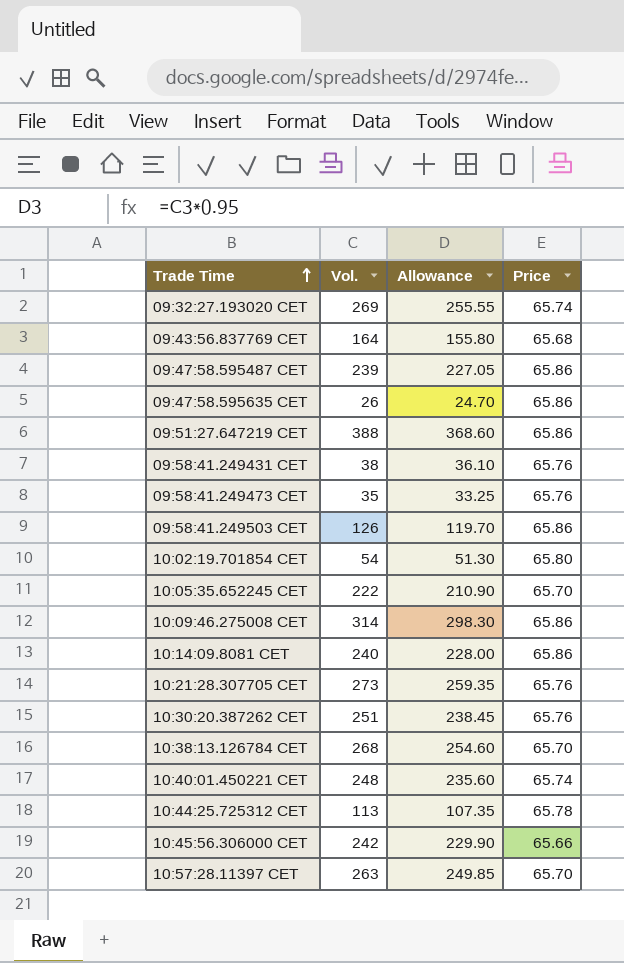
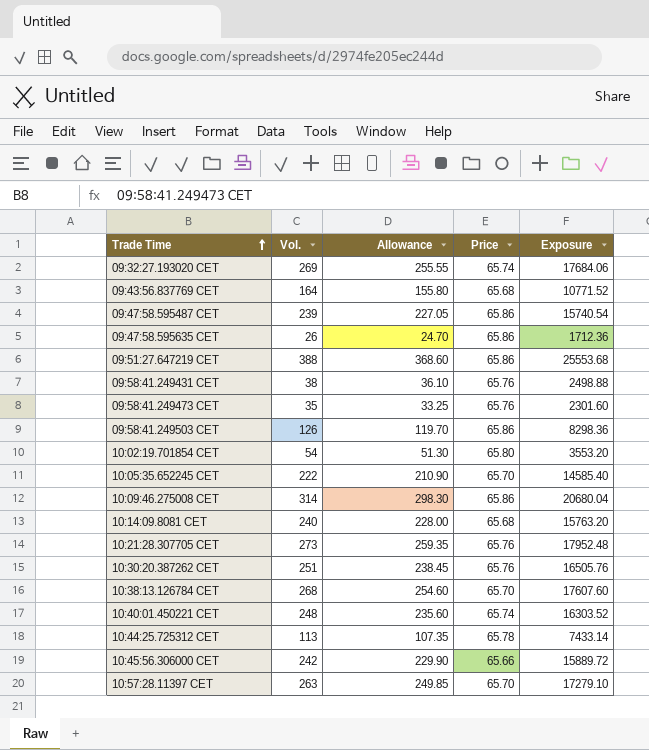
column Exposure | formula: none -> [Vol.] * [Price]
10:14:09.8081 CET | Price: 65.86 -> 65.68

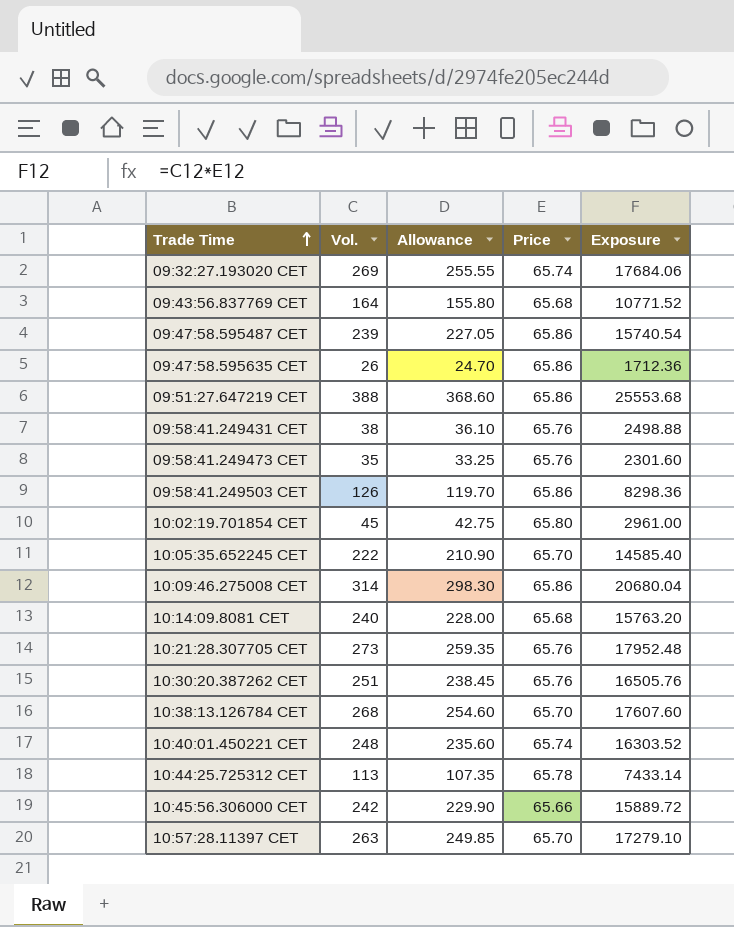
10:02:19.701854 CET | Vol.: 54 -> 45
10:02:19.701854 CET | Allowance: 51.30 -> 42.75
10:02:19.701854 CET | Exposure: 3553.20 -> 2961.00

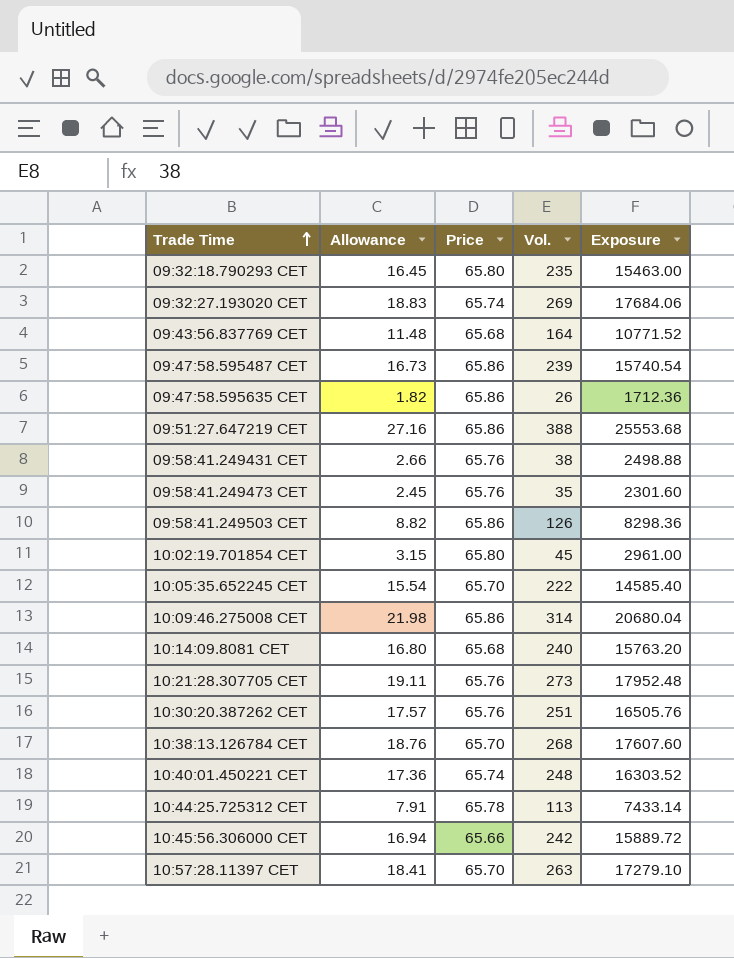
column Allowance | formula: [Vol.] * 0.95 -> [Vol.] * 0.07
column Vol. | position: 2 -> 4
row 09:32:18.790293 CET: none -> 16.45 | 65.80 | 235 | 15463.00

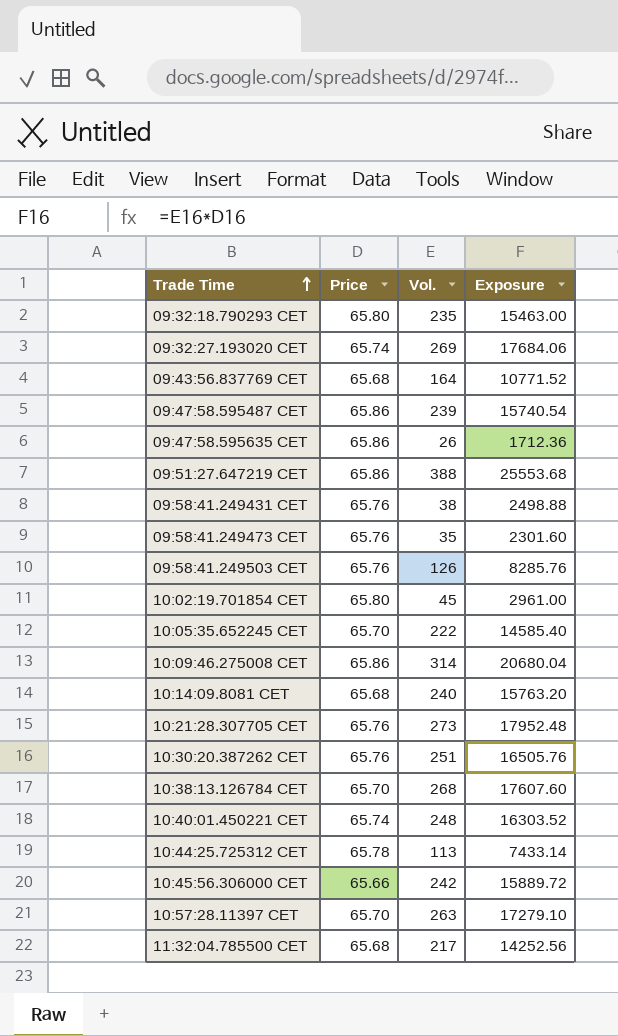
column Allowance | formula: [Vol.] * 0.07 -> none
09:58:41.249503 CET | Price: 65.86 -> 65.76
09:58:41.249503 CET | Exposure: 8298.36 -> 8285.76
row 11:32:04.785500 CET: none -> 65.68 | 217 | 14252.56

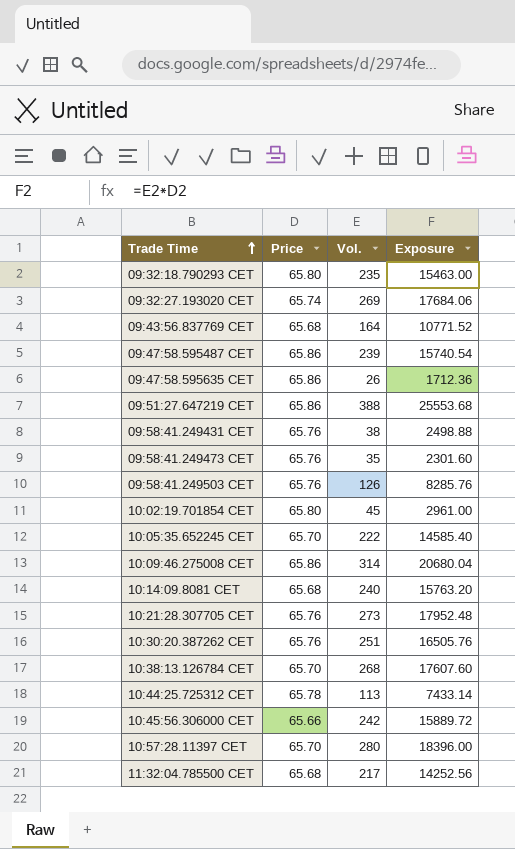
row 10:40:01.450221 CET: 65.74 | 248 | 16303.52 -> none
10:57:28.11397 CET | Vol.: 263 -> 280
10:57:28.11397 CET | Exposure: 17279.10 -> 18396.00

